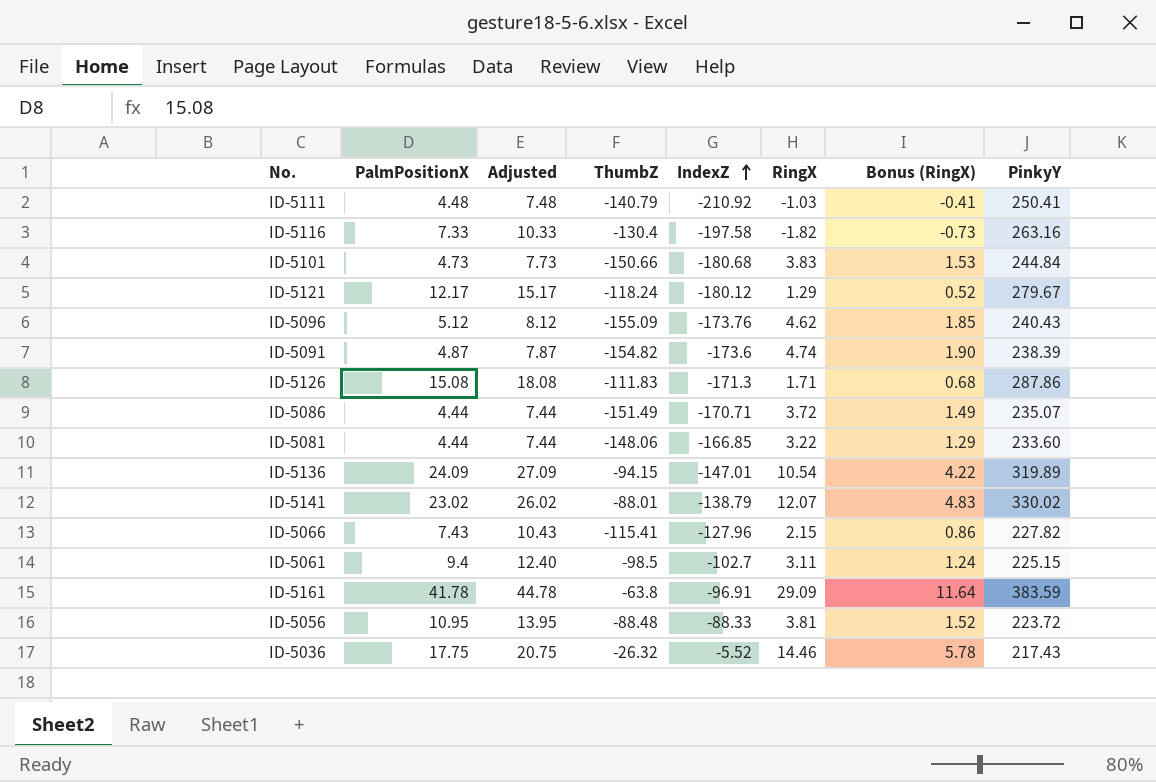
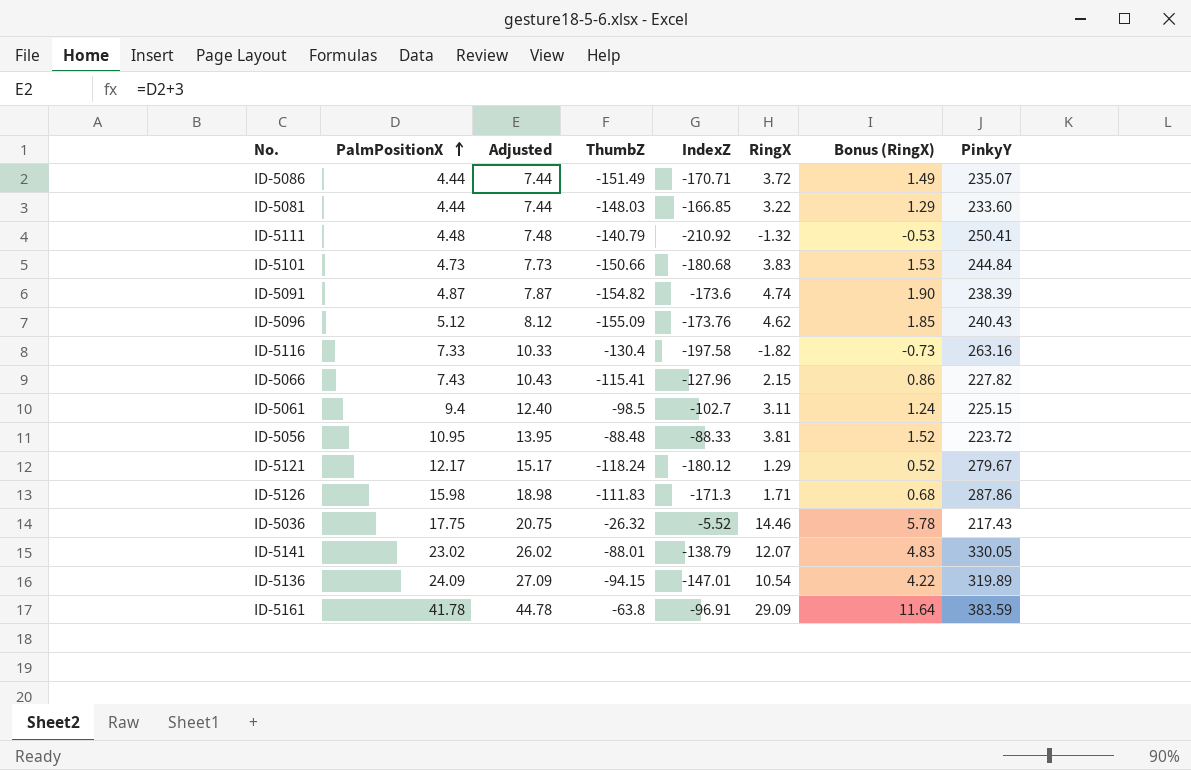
row order: IndexZ ascending -> PalmPositionX ascending
ID-5081 | ThumbZ: -148.06 -> -148.03
ID-5111 | RingX: -1.03 -> -1.32
ID-5111 | Bonus (RingX): -0.41 -> -0.53
ID-5126 | PalmPositionX: 15.08 -> 15.98
ID-5126 | Adjusted: 18.08 -> 18.98
ID-5141 | PinkyY: 330.02 -> 330.05

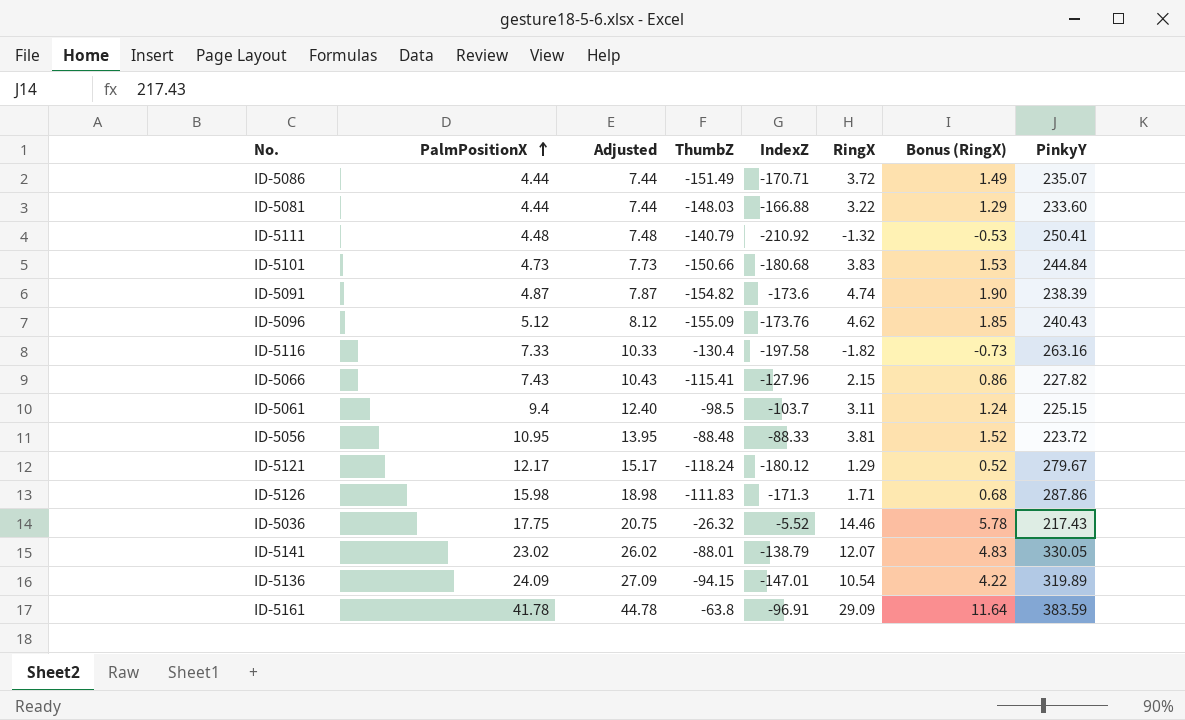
ID-5081 | IndexZ: -166.85 -> -166.88
ID-5061 | IndexZ: -102.7 -> -103.7

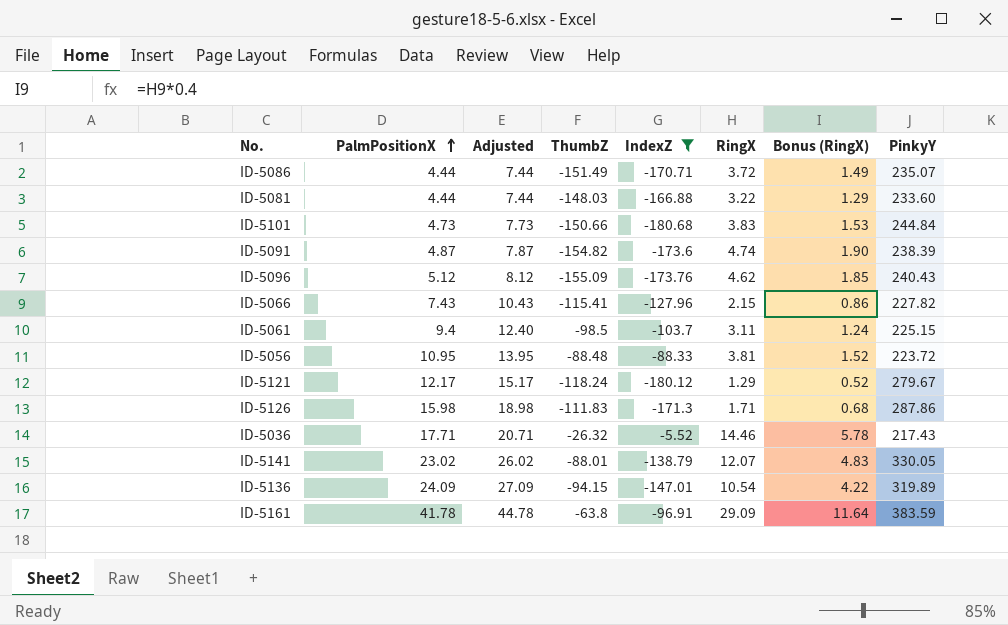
filter: none -> IndexZ >= -180.68
ID-5036 | PalmPositionX: 17.75 -> 17.71
ID-5036 | Adjusted: 20.75 -> 20.71

